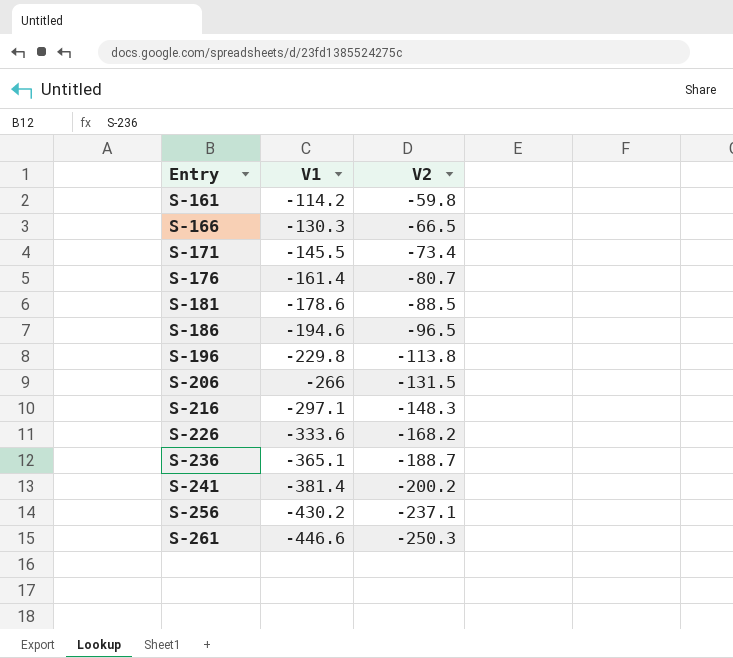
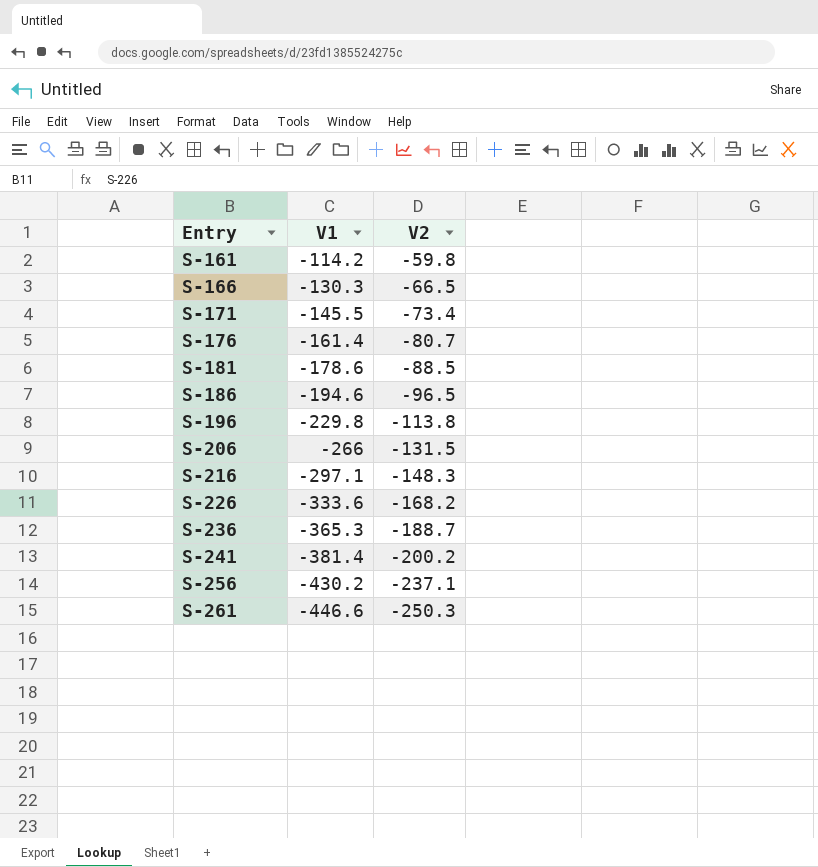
S-236 | V1: -365.1 -> -365.3

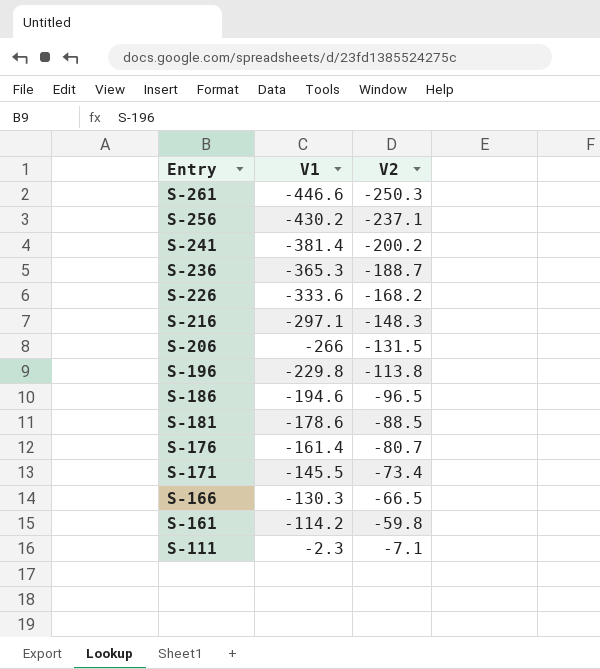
row order: Entry ascending -> Entry descending
row S-111: none -> -2.3 | -7.1

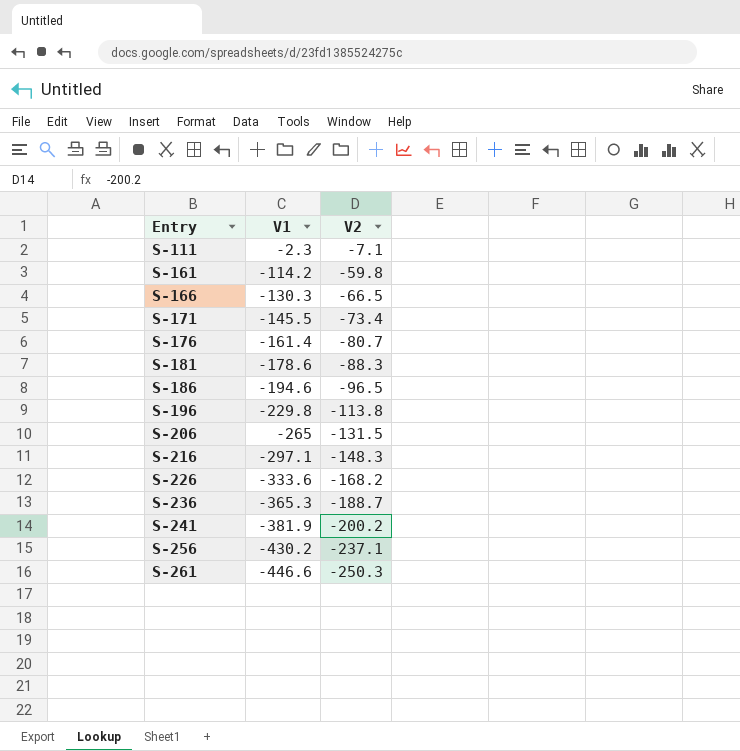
row order: Entry descending -> Entry ascending
S-181 | V2: -88.5 -> -88.3
S-206 | V1: -266 -> -265
S-241 | V1: -381.4 -> -381.9

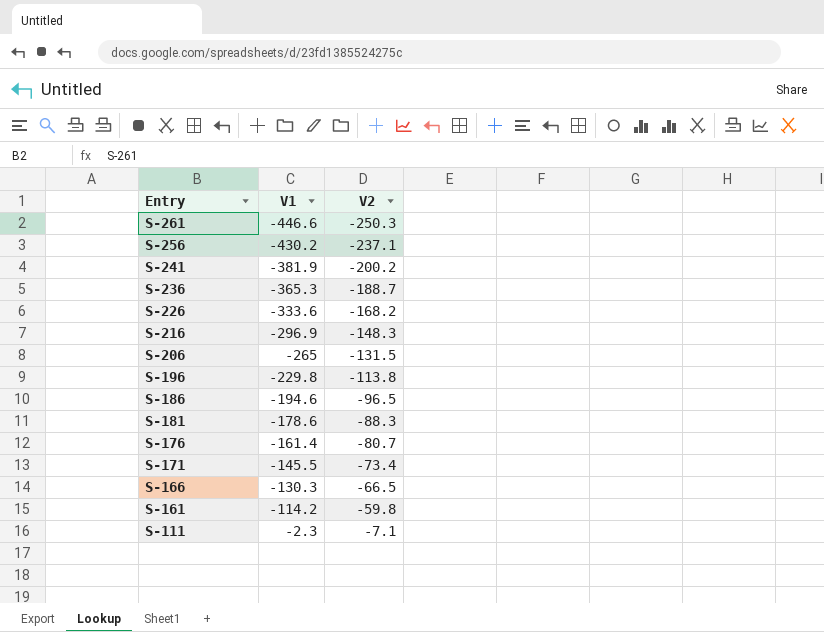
row order: Entry ascending -> Entry descending
S-216 | V1: -297.1 -> -296.9

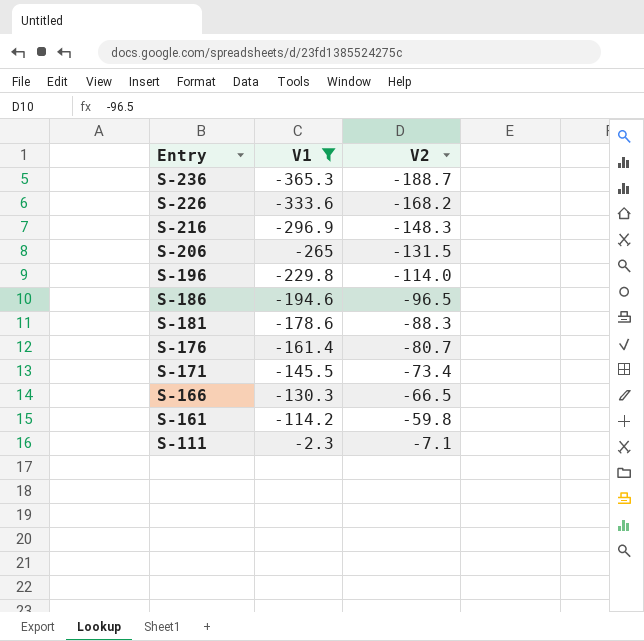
filter: none -> V1 >= -365.3
S-196 | V2: -113.8 -> -114.0

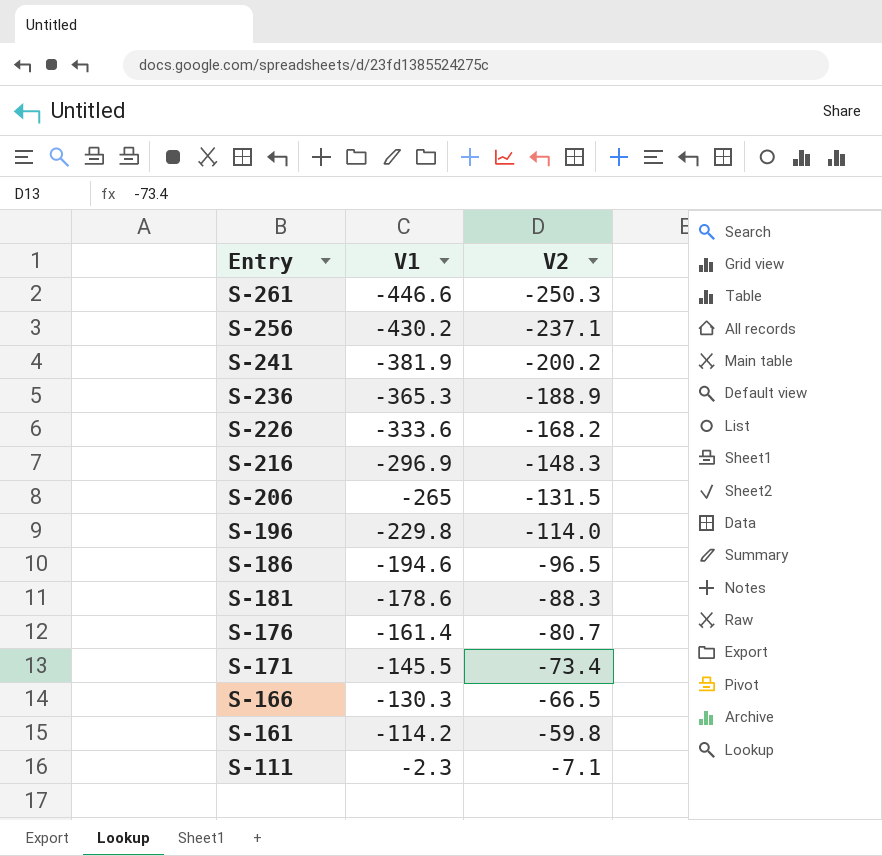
filter: V1 >= -365.3 -> none
S-236 | V2: -188.7 -> -188.9

